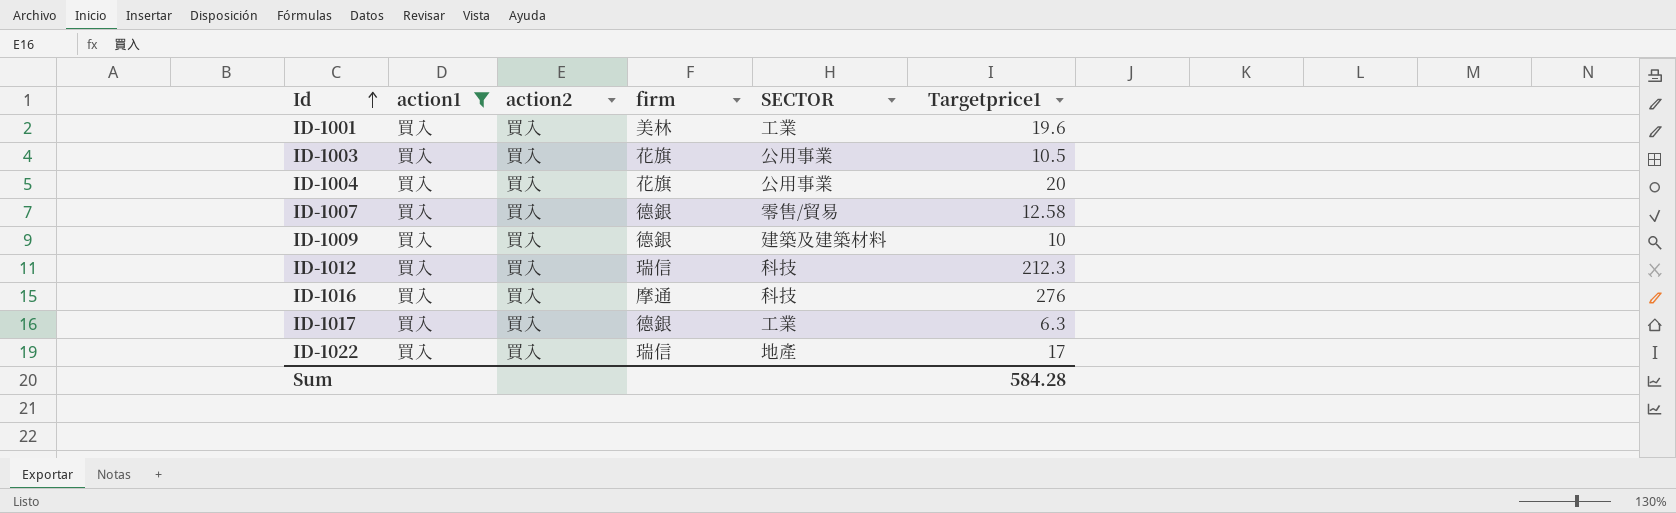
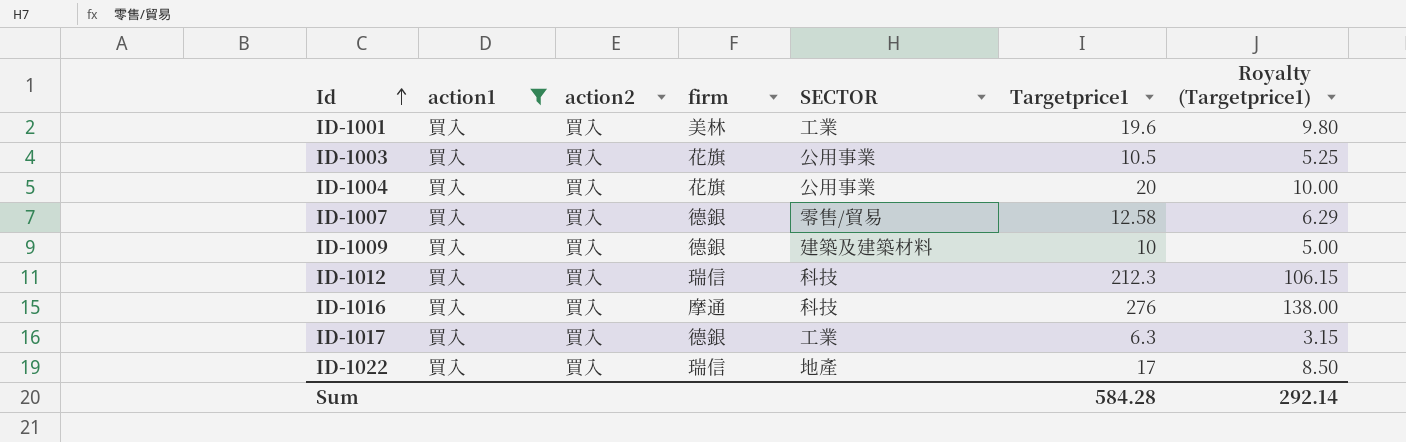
column Royalty (Targetprice1) | formula: none -> [Targetprice1] * 0.5

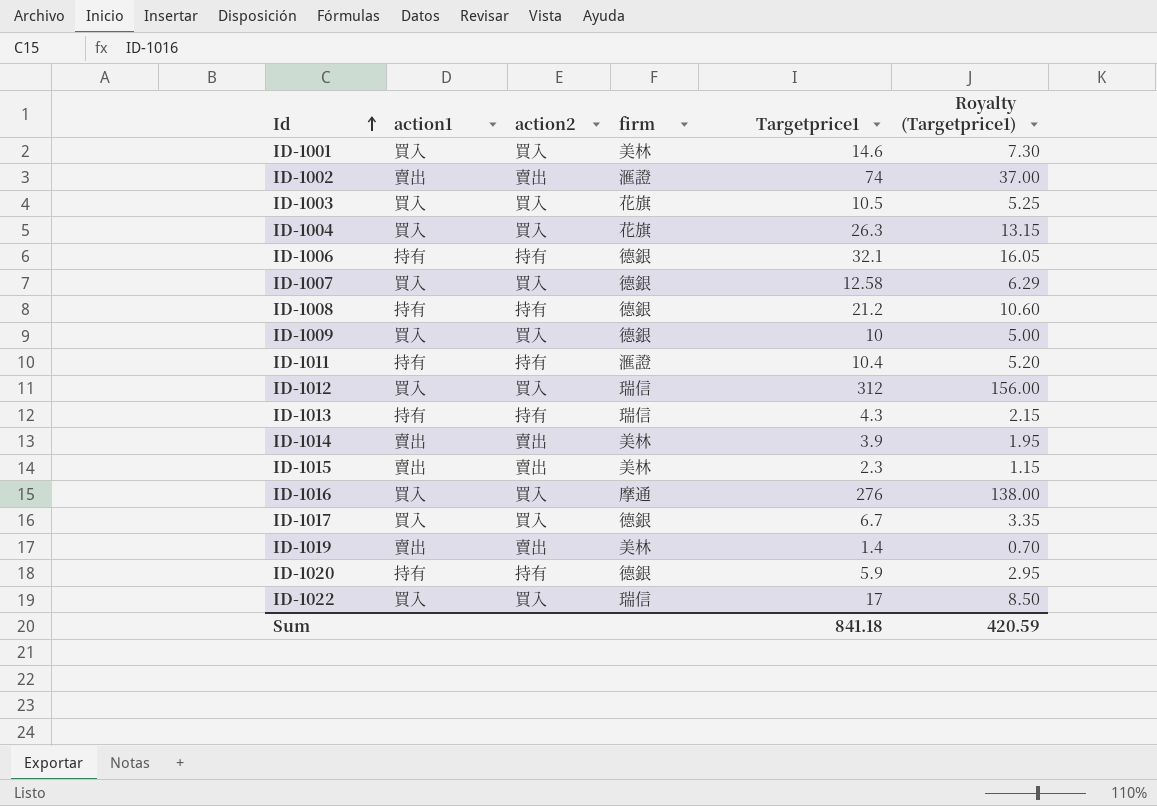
filter: action1 = 買入 -> none
column SECTOR | position: 5 -> none
ID-1001 | Targetprice1: 19.6 -> 14.6
ID-1001 | Royalty (Targetprice1): 9.80 -> 7.30
ID-1004 | Targetprice1: 20 -> 26.3
ID-1004 | Royalty (Targetprice1): 10.00 -> 13.15
ID-1012 | Targetprice1: 212.3 -> 312
ID-1012 | Royalty (Targetprice1): 106.15 -> 156.00
ID-1017 | Targetprice1: 6.3 -> 6.7
ID-1017 | Royalty (Targetprice1): 3.15 -> 3.35
Sum | Targetprice1: 584.28 -> 841.18
Sum | Royalty (Targetprice1): 292.14 -> 420.59

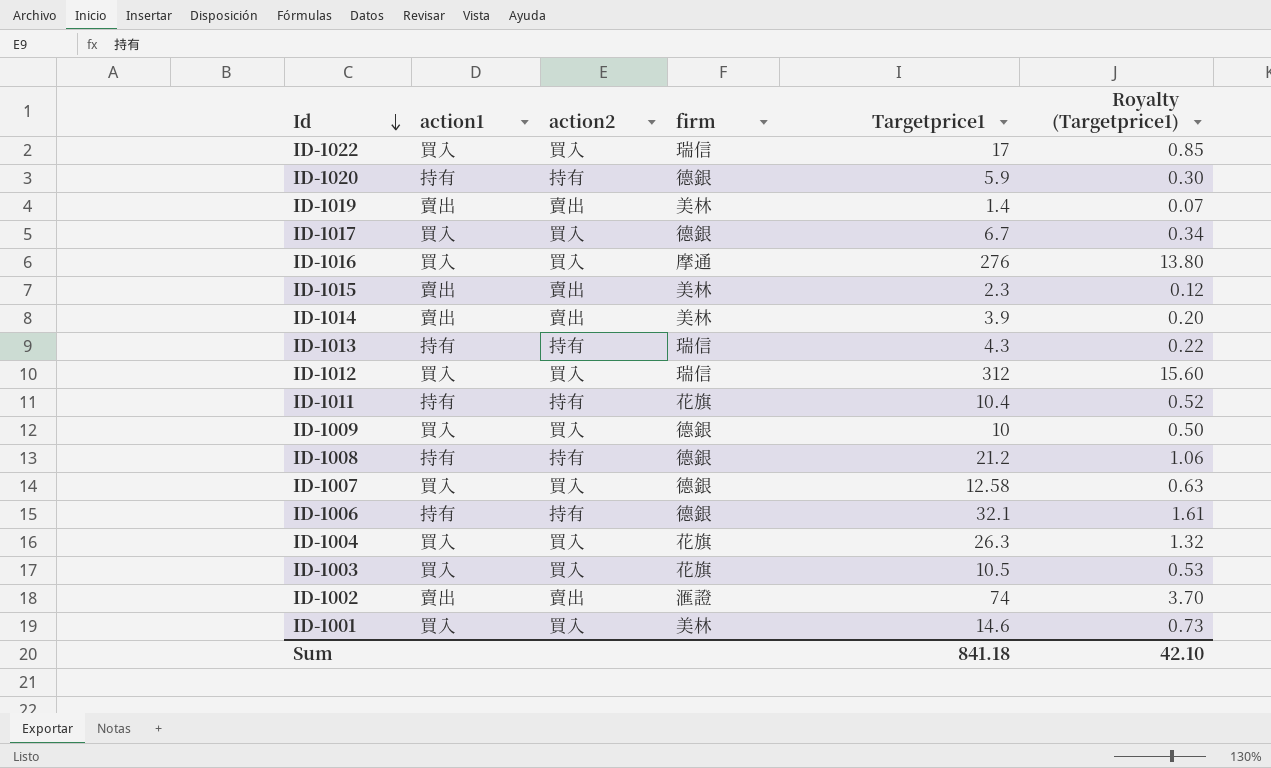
row order: Id ascending -> Id descending
column Royalty (Targetprice1) | formula: [Targetprice1] * 0.5 -> [Targetprice1] * 0.05
ID-1011 | firm: 滙證 -> 花旗
Sum | Royalty (Targetprice1): 420.59 -> 42.10

